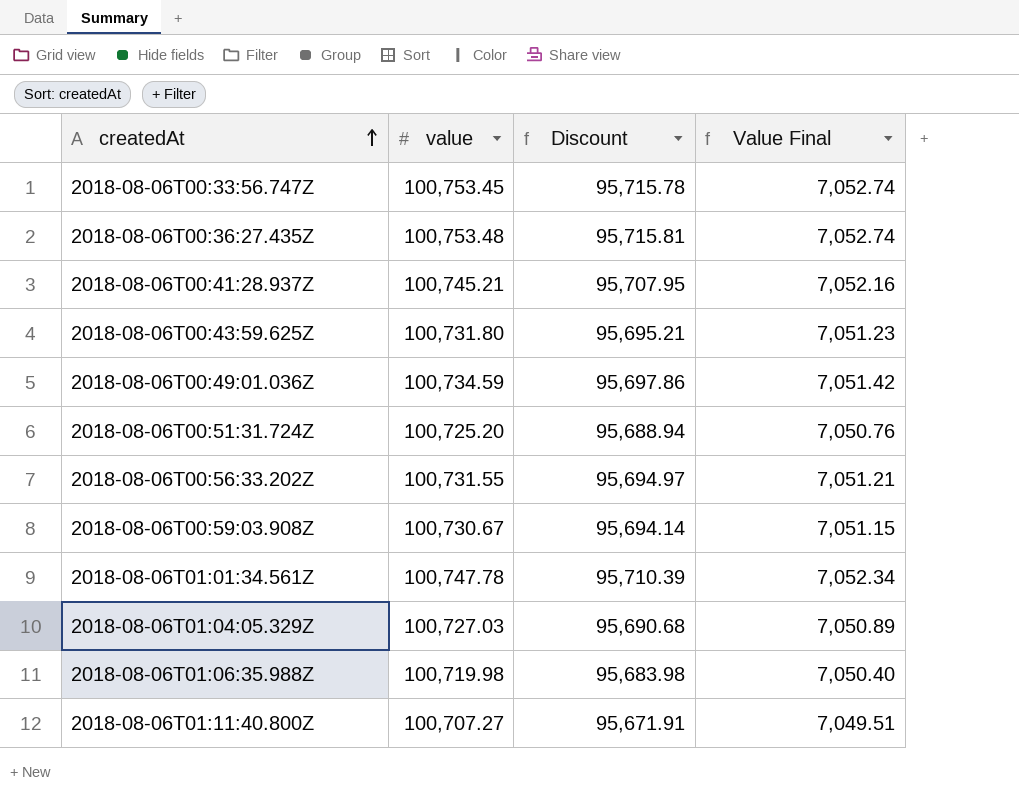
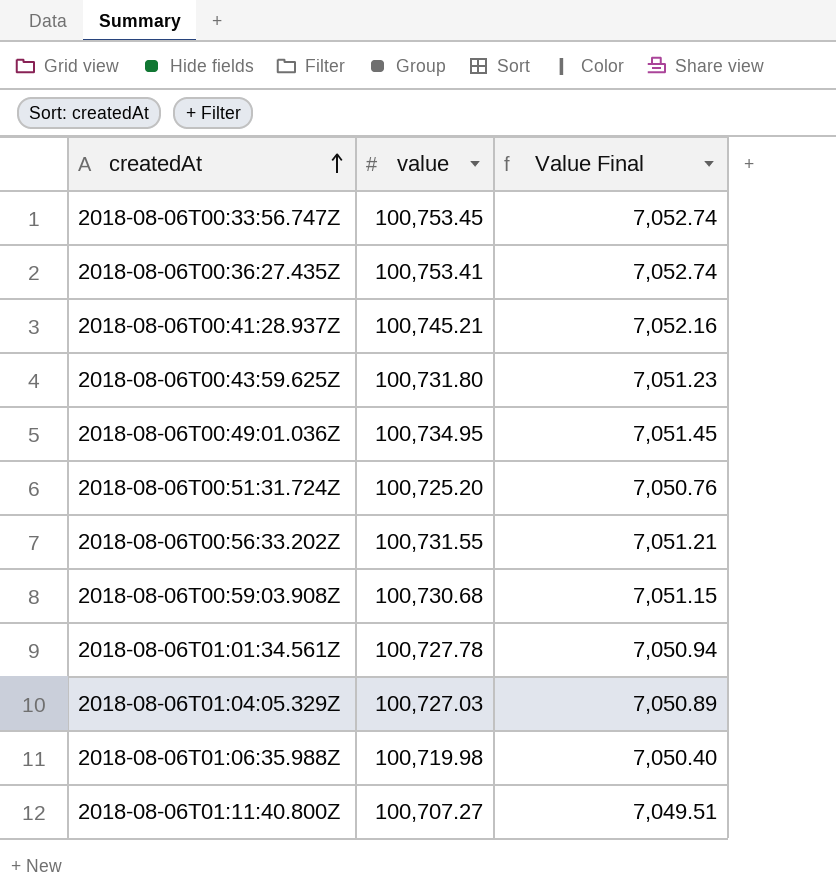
column Discount | formula: [value] * 0.95 -> none
2018-08-06T00:36:27.435Z | value: 100,753.48 -> 100,753.41
2018-08-06T00:49:01.036Z | value: 100,734.59 -> 100,734.95
2018-08-06T00:49:01.036Z | Value Final: 7,051.42 -> 7,051.45
2018-08-06T00:59:03.908Z | value: 100,730.67 -> 100,730.68
2018-08-06T01:01:34.561Z | value: 100,747.78 -> 100,727.78
2018-08-06T01:01:34.561Z | Value Final: 7,052.34 -> 7,050.94

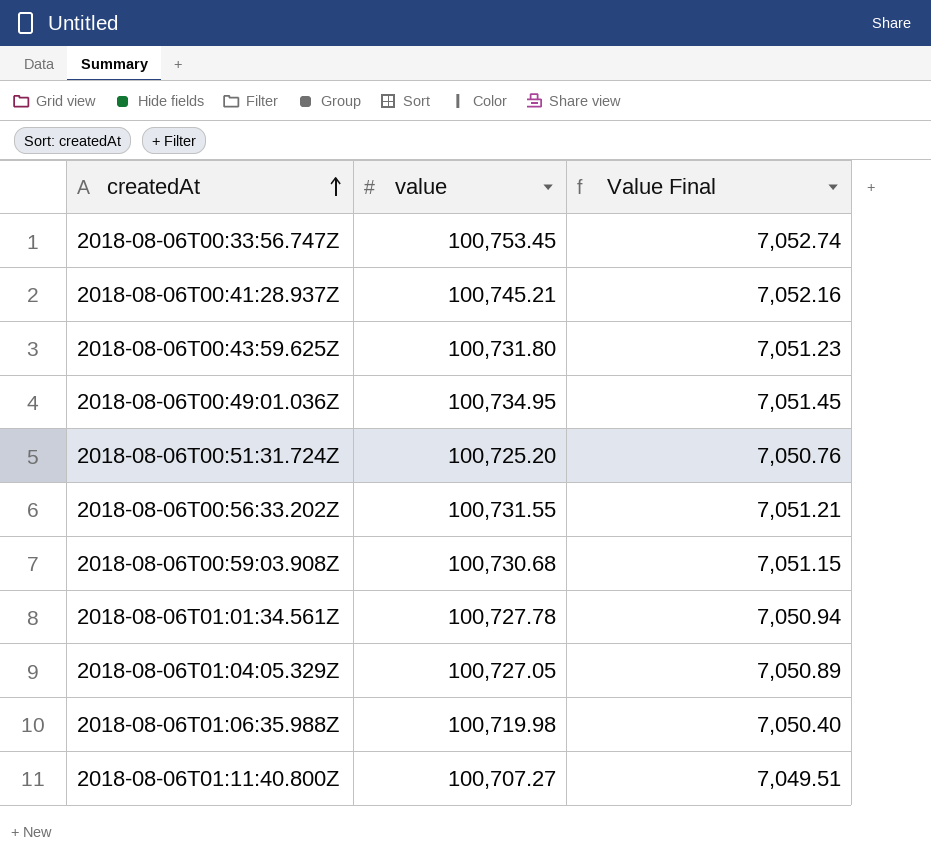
row 2018-08-06T00:36:27.435Z: 100,753.41 | 7,052.74 -> none
2018-08-06T01:04:05.329Z | value: 100,727.03 -> 100,727.05

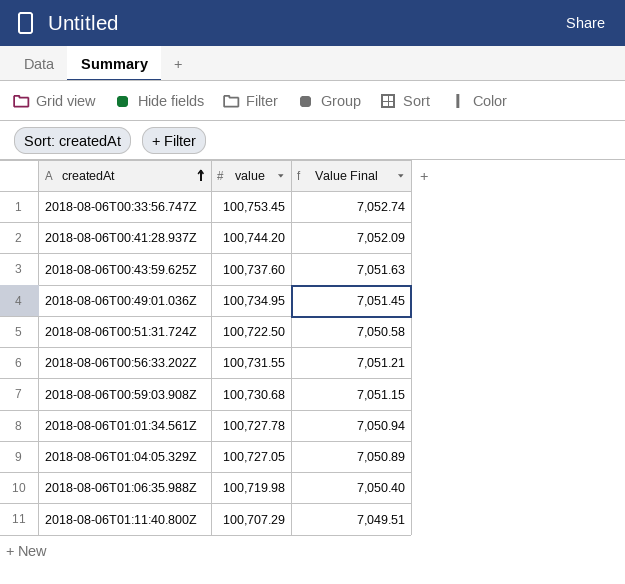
2018-08-06T00:41:28.937Z | value: 100,745.21 -> 100,744.20
2018-08-06T00:41:28.937Z | Value Final: 7,052.16 -> 7,052.09
2018-08-06T00:43:59.625Z | value: 100,731.80 -> 100,737.60
2018-08-06T00:43:59.625Z | Value Final: 7,051.23 -> 7,051.63
2018-08-06T00:51:31.724Z | value: 100,725.20 -> 100,722.50
2018-08-06T00:51:31.724Z | Value Final: 7,050.76 -> 7,050.58
2018-08-06T01:11:40.800Z | value: 100,707.27 -> 100,707.29

